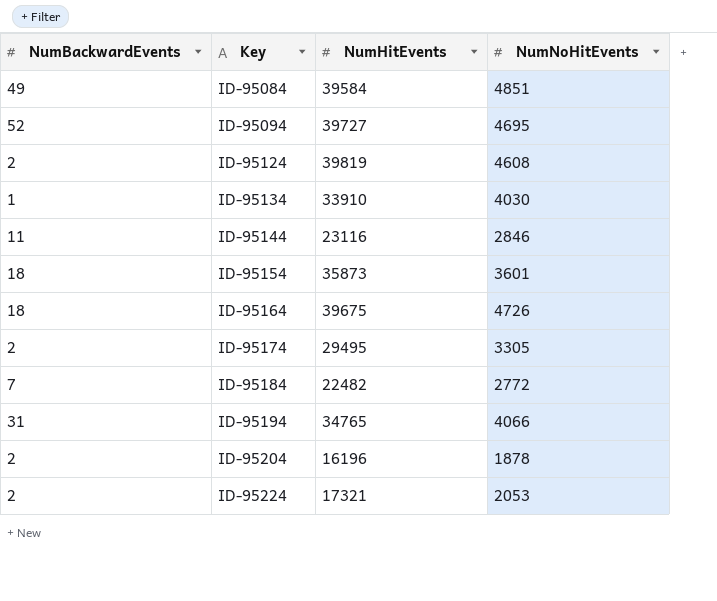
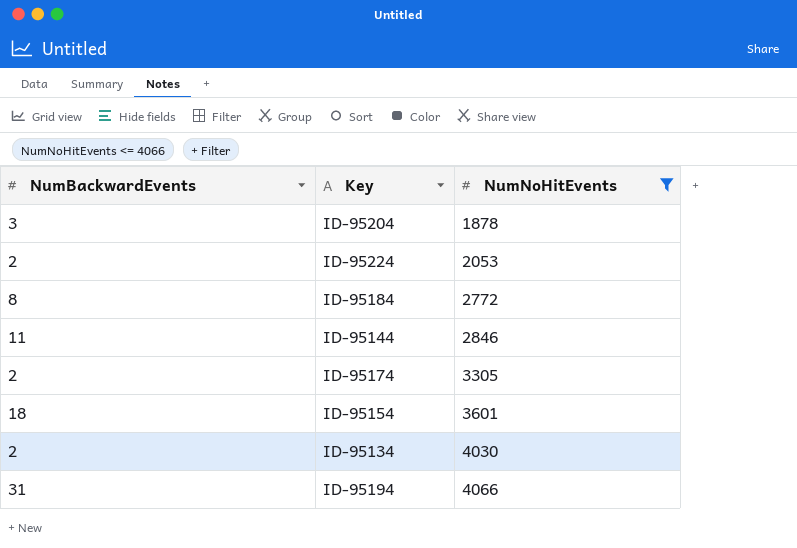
filter: none -> NumNoHitEvents <= 4066
row order: Key ascending -> NumNoHitEvents ascending
column NumHitEvents | position: 3 -> none
ID-95204 | NumBackwardEvents: 2 -> 3
ID-95184 | NumBackwardEvents: 7 -> 8
ID-95134 | NumBackwardEvents: 1 -> 2

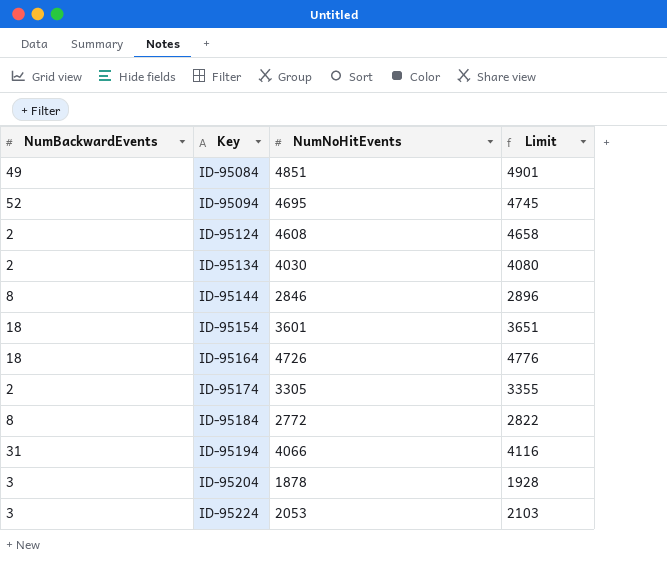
filter: NumNoHitEvents <= 4066 -> none
row order: NumNoHitEvents ascending -> Key ascending
column Limit | formula: none -> [NumNoHitEvents] + 50
ID-95144 | NumBackwardEvents: 11 -> 8
ID-95224 | NumBackwardEvents: 2 -> 3

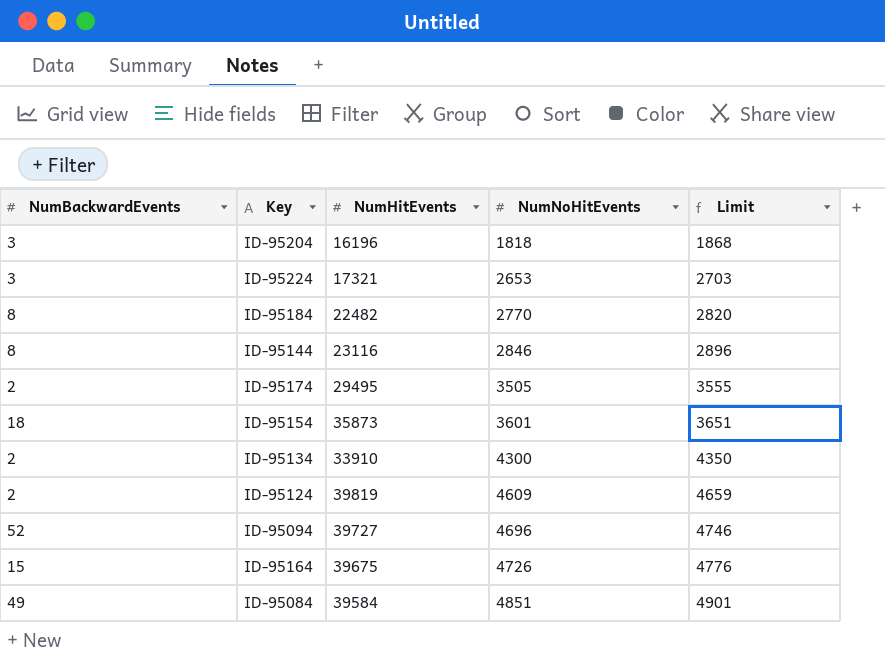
row order: Key ascending -> NumNoHitEvents ascending
column NumHitEvents | position: none -> 3
row ID-95194: 31 | 4066 | 4116 -> none
ID-95204 | NumNoHitEvents: 1878 -> 1818
ID-95204 | Limit: 1928 -> 1868
ID-95224 | NumNoHitEvents: 2053 -> 2653
ID-95224 | Limit: 2103 -> 2703
ID-95184 | NumNoHitEvents: 2772 -> 2770
ID-95184 | Limit: 2822 -> 2820
ID-95174 | NumNoHitEvents: 3305 -> 3505
ID-95174 | Limit: 3355 -> 3555
ID-95134 | NumNoHitEvents: 4030 -> 4300
ID-95134 | Limit: 4080 -> 4350
ID-95124 | NumNoHitEvents: 4608 -> 4609
ID-95124 | Limit: 4658 -> 4659
ID-95094 | NumNoHitEvents: 4695 -> 4696
ID-95094 | Limit: 4745 -> 4746
ID-95164 | NumBackwardEvents: 18 -> 15

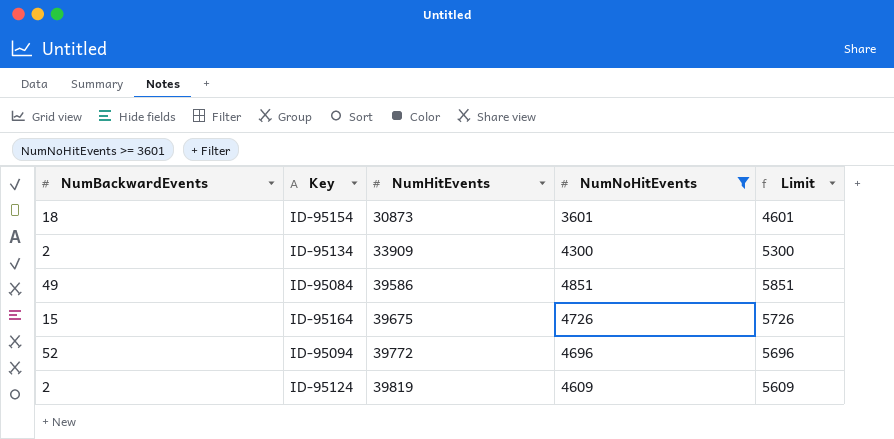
filter: none -> NumNoHitEvents >= 3601
row order: NumNoHitEvents ascending -> NumHitEvents ascending
column Limit | formula: [NumNoHitEvents] + 50 -> [NumNoHitEvents] + 1000
ID-95154 | NumHitEvents: 35873 -> 30873
ID-95134 | NumHitEvents: 33910 -> 33909
ID-95084 | NumHitEvents: 39584 -> 39586
ID-95094 | NumHitEvents: 39727 -> 39772

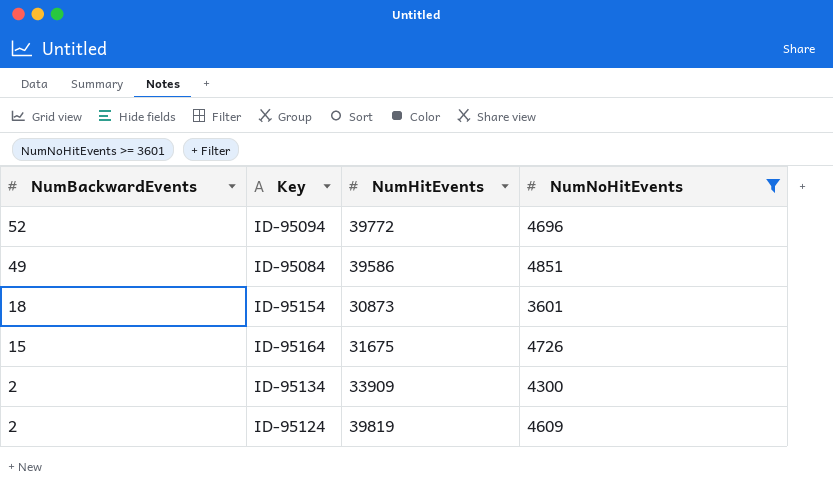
row order: NumHitEvents ascending -> NumBackwardEvents descending
column Limit | formula: [NumNoHitEvents] + 1000 -> none
ID-95164 | NumHitEvents: 39675 -> 31675

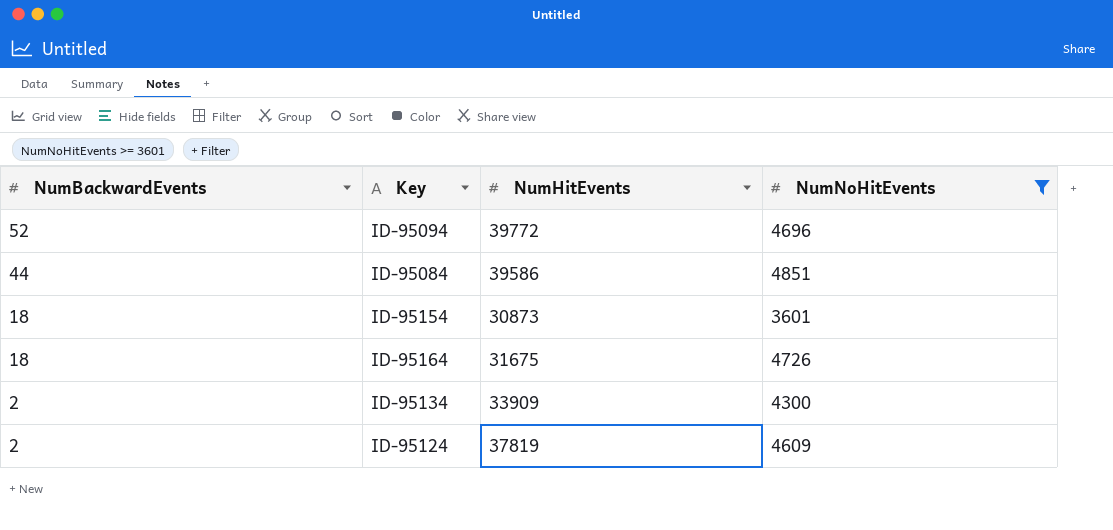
ID-95084 | NumBackwardEvents: 49 -> 44
ID-95164 | NumBackwardEvents: 15 -> 18
ID-95124 | NumHitEvents: 39819 -> 37819

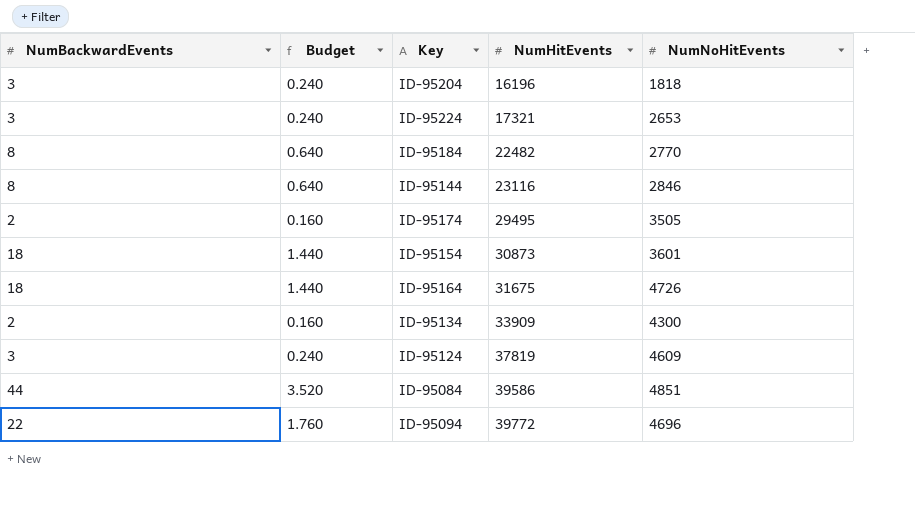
filter: NumNoHitEvents >= 3601 -> none
row order: NumBackwardEvents descending -> NumHitEvents ascending
column Budget | formula: none -> [NumBackwardEvents] * 0.08
ID-95124 | NumBackwardEvents: 2 -> 3
ID-95094 | NumBackwardEvents: 52 -> 22

